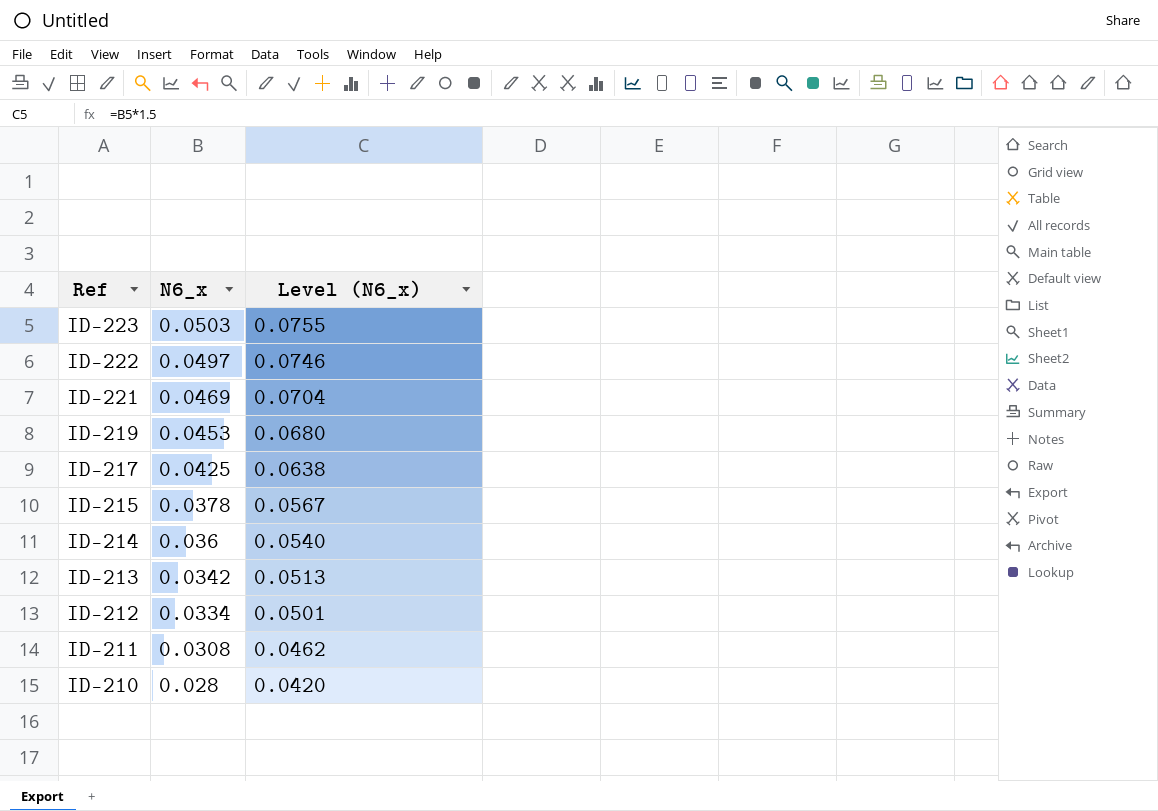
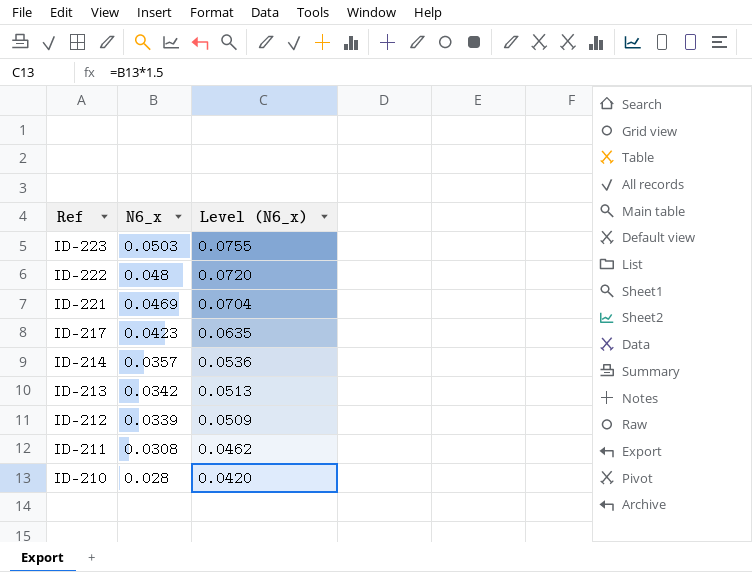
row ID-219: 0.0453 | 0.0680 -> none
row ID-215: 0.0378 | 0.0567 -> none
ID-222 | N6_x: 0.0497 -> 0.048
ID-222 | Level (N6_x): 0.0746 -> 0.0720
ID-217 | N6_x: 0.0425 -> 0.0423
ID-217 | Level (N6_x): 0.0638 -> 0.0635
ID-214 | N6_x: 0.036 -> 0.0357
ID-214 | Level (N6_x): 0.0540 -> 0.0536
ID-212 | N6_x: 0.0334 -> 0.0339
ID-212 | Level (N6_x): 0.0501 -> 0.0509

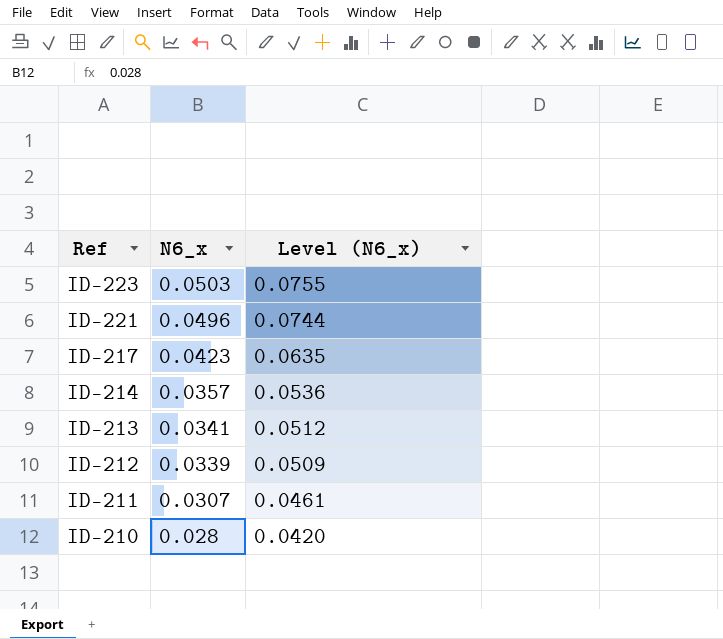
row ID-222: 0.048 | 0.0720 -> none
ID-221 | N6_x: 0.0469 -> 0.0496
ID-221 | Level (N6_x): 0.0704 -> 0.0744
ID-213 | N6_x: 0.0342 -> 0.0341
ID-213 | Level (N6_x): 0.0513 -> 0.0512
ID-211 | N6_x: 0.0308 -> 0.0307
ID-211 | Level (N6_x): 0.0462 -> 0.0461

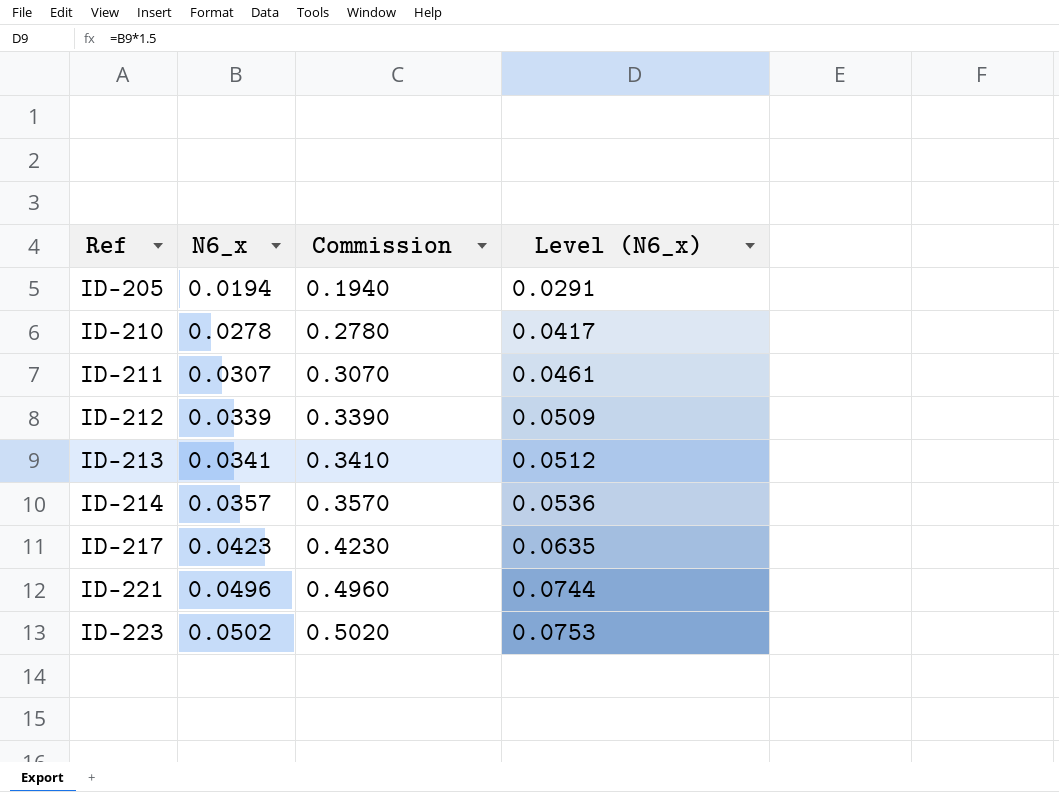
row order: Ref descending -> Ref ascending
column Commission | formula: none -> [N6_x] * 10
row ID-205: none -> 0.0194 | 0.1940 | 0.0291
ID-210 | N6_x: 0.028 -> 0.0278
ID-210 | Level (N6_x): 0.0420 -> 0.0417
ID-223 | N6_x: 0.0503 -> 0.0502
ID-223 | Level (N6_x): 0.0755 -> 0.0753

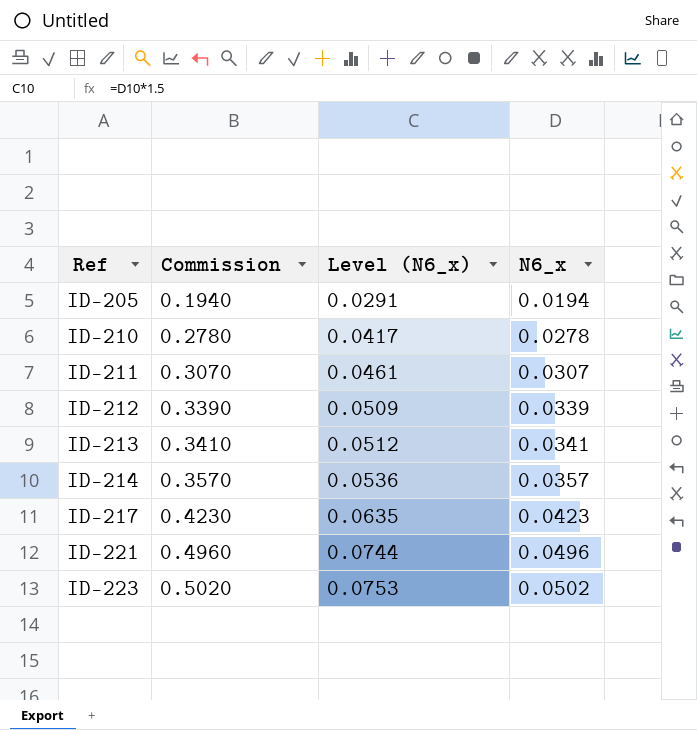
column N6_x | position: 2 -> 4

